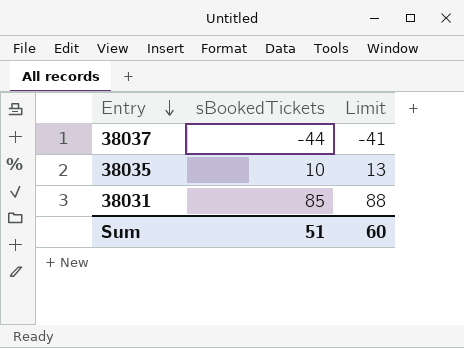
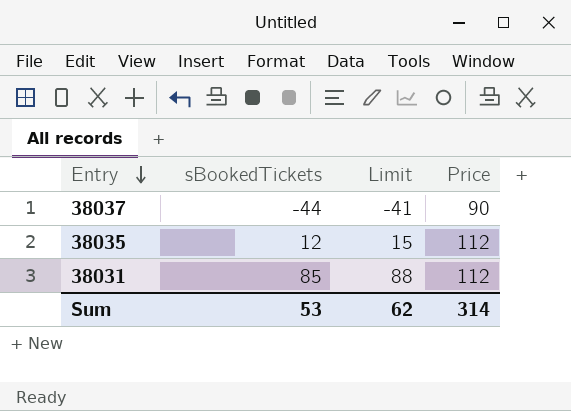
column Price | position: none -> 4
38035 | sBookedTickets: 10 -> 12
38035 | Limit: 13 -> 15
Sum | sBookedTickets: 51 -> 53
Sum | Limit: 60 -> 62

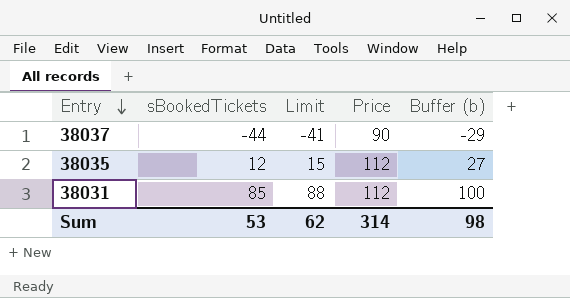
column Buffer (b) | formula: none -> [sBookedTickets] + 15

